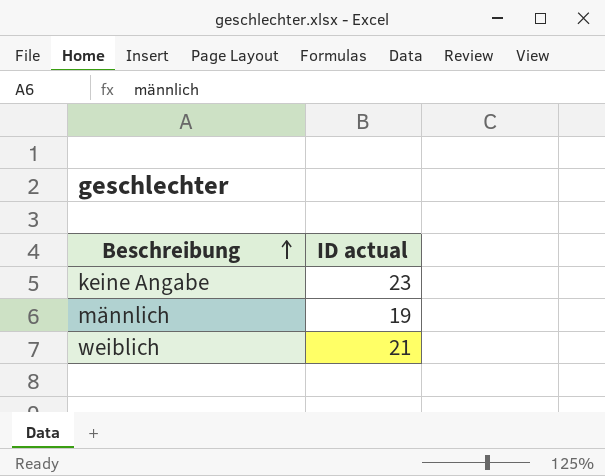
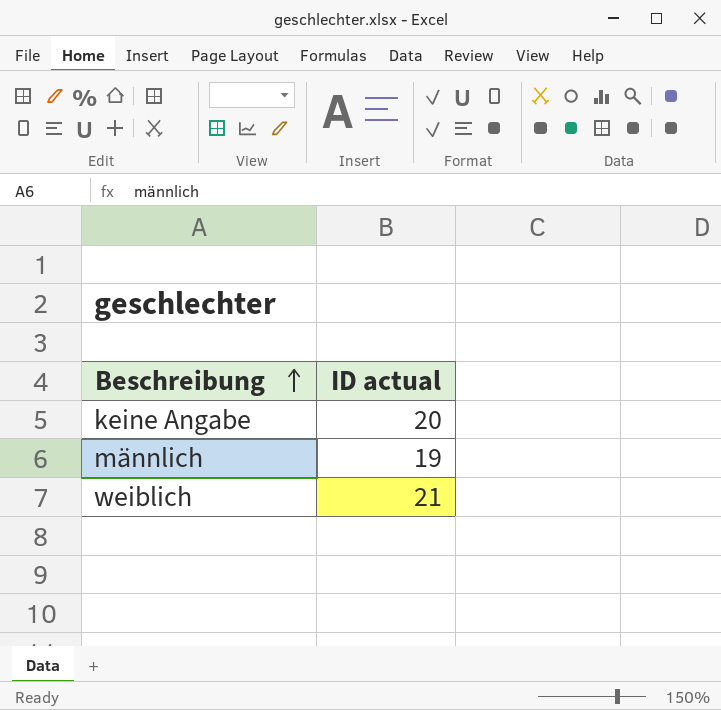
keine Angabe | ID actual: 23 -> 20

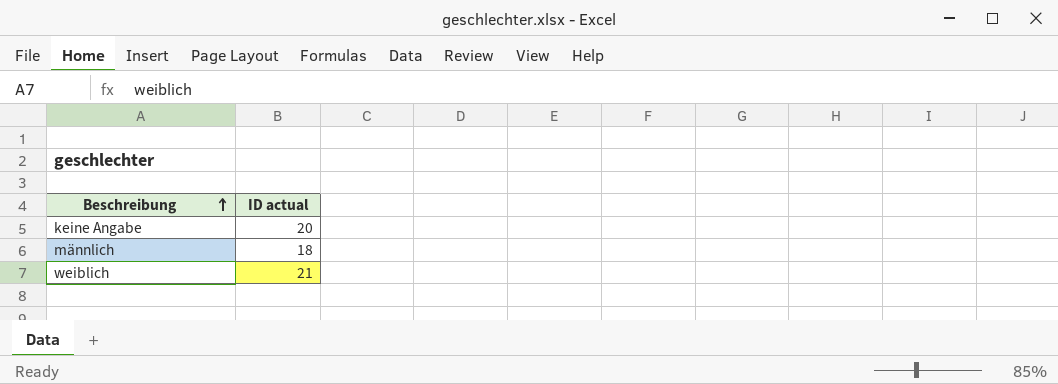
männlich | ID actual: 19 -> 18

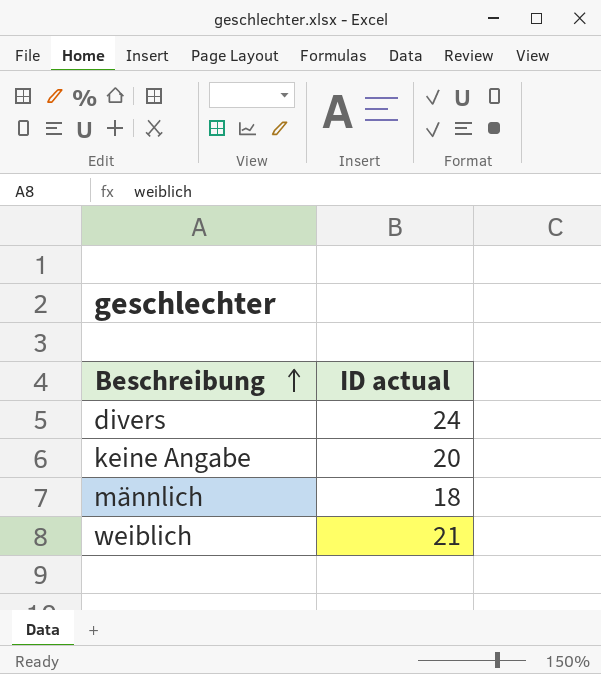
row divers: none -> 24

